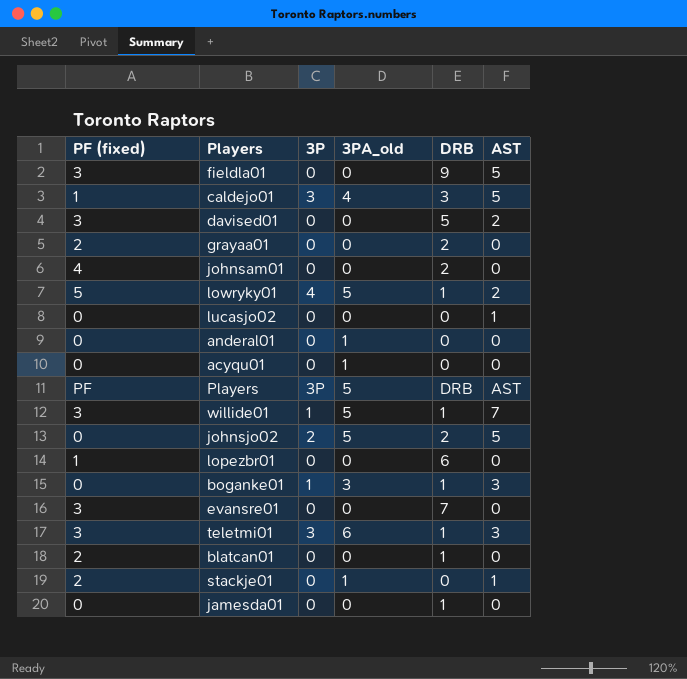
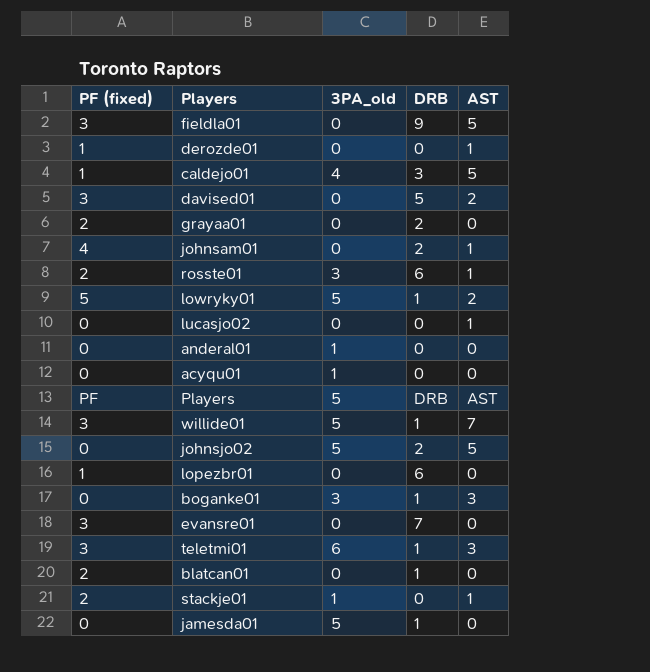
column 3P | position: 3 -> none
row derozde01: none -> 1 | 0 | 0 | 1
johnsam01 | AST: 0 -> 1
row rosste01: none -> 2 | 3 | 6 | 1
jamesda01 | 3PA_old: 0 -> 5

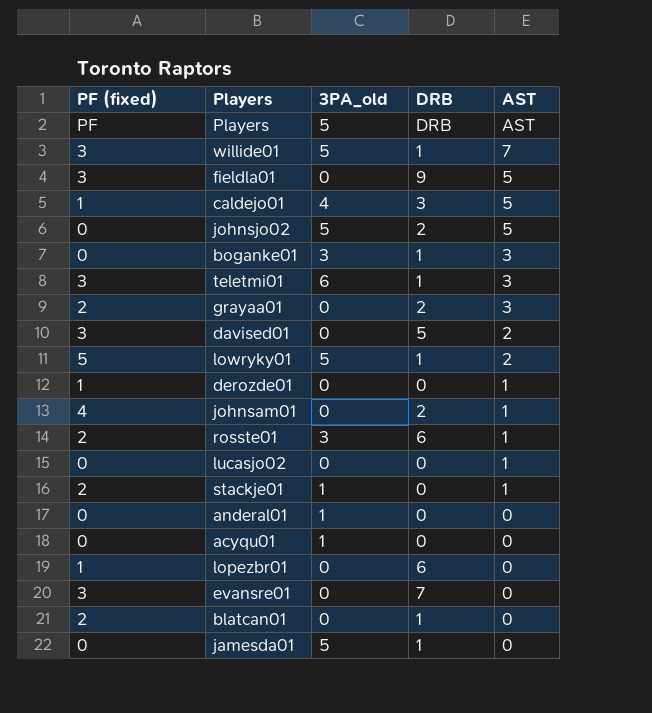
row order: none -> AST descending
grayaa01 | AST: 0 -> 3

